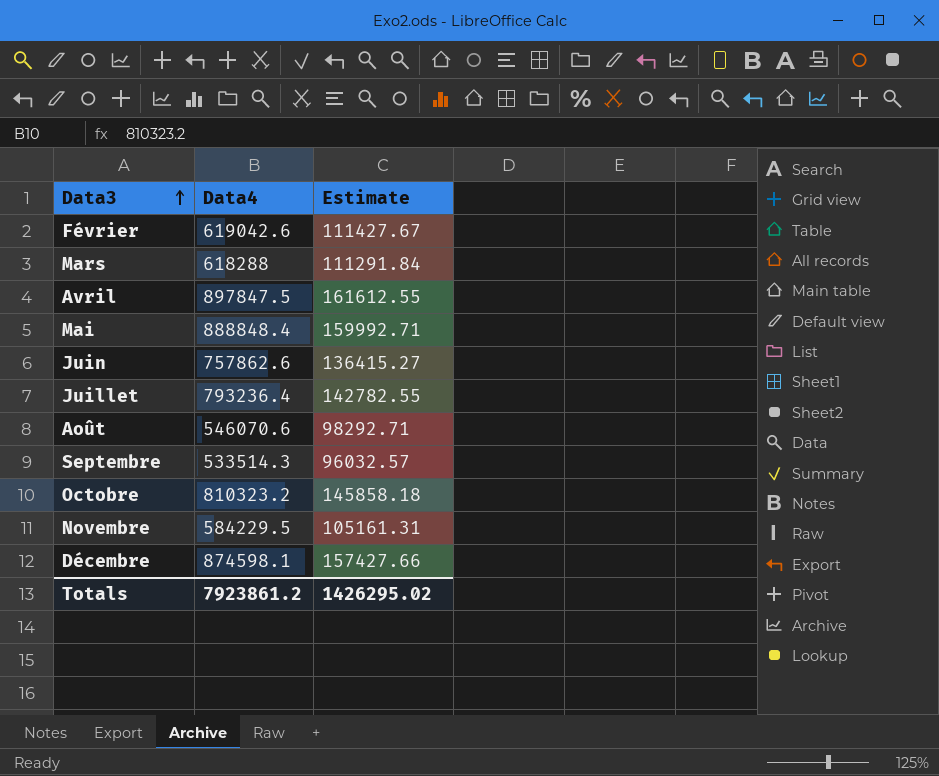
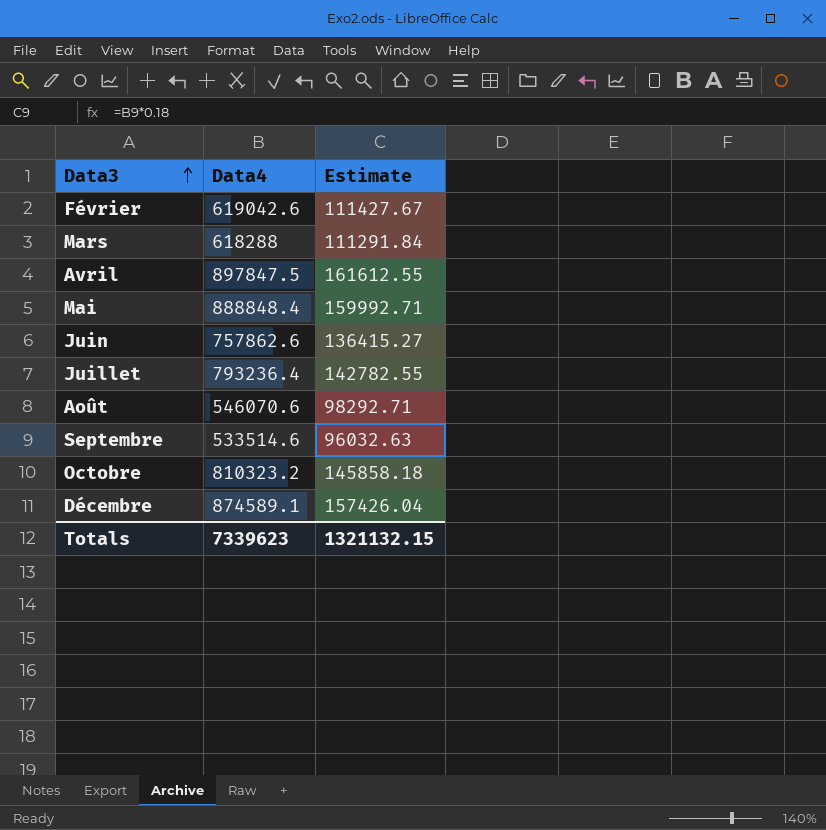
row Novembre: 584229.5 | 105161.31 -> none
Septembre | Data4: 533514.3 -> 533514.6
Septembre | Estimate: 96032.57 -> 96032.63
Décembre | Data4: 874598.1 -> 874589.1
Décembre | Estimate: 157427.66 -> 157426.04
Totals | Data4: 7923861.2 -> 7339623
Totals | Estimate: 1426295.02 -> 1321132.15

